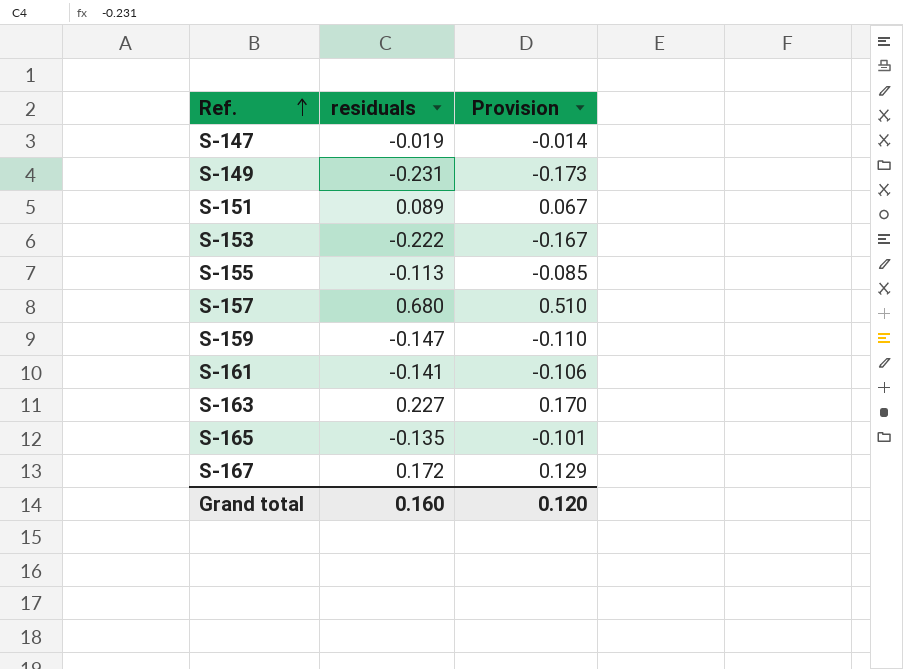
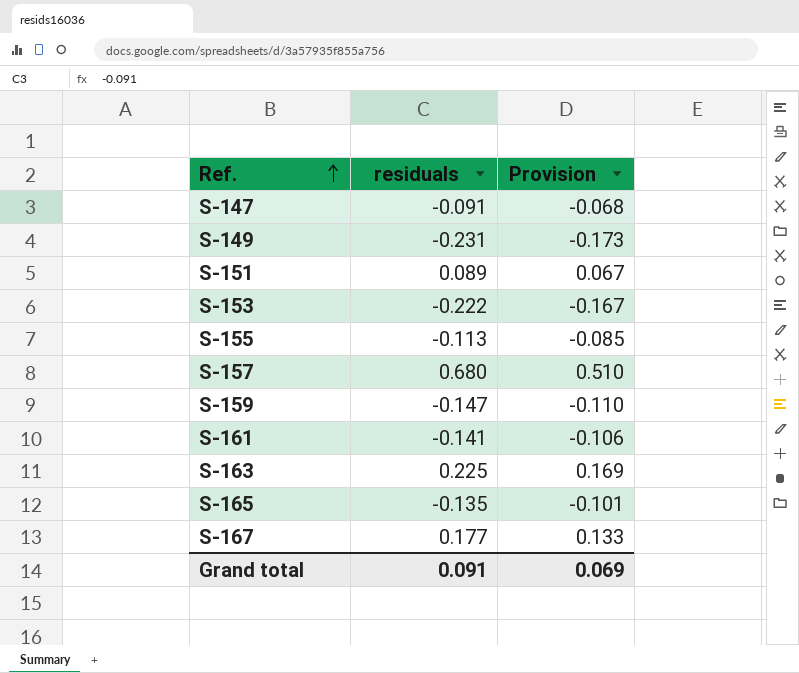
S-147 | residuals: -0.019 -> -0.091
S-147 | Provision: -0.014 -> -0.068
S-163 | residuals: 0.227 -> 0.225
S-163 | Provision: 0.170 -> 0.169
S-167 | residuals: 0.172 -> 0.177
S-167 | Provision: 0.129 -> 0.133
Grand total | residuals: 0.160 -> 0.091
Grand total | Provision: 0.120 -> 0.069

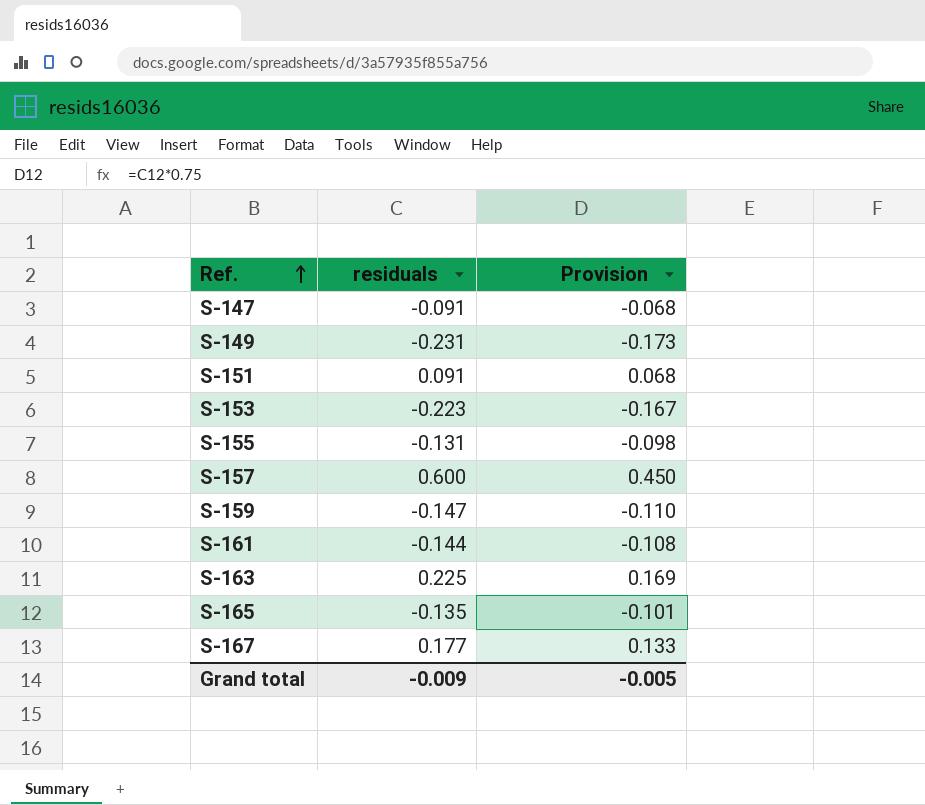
S-151 | residuals: 0.089 -> 0.091
S-151 | Provision: 0.067 -> 0.068
S-153 | residuals: -0.222 -> -0.223
S-155 | residuals: -0.113 -> -0.131
S-155 | Provision: -0.085 -> -0.098
S-157 | residuals: 0.680 -> 0.600
S-157 | Provision: 0.510 -> 0.450
S-161 | residuals: -0.141 -> -0.144
S-161 | Provision: -0.106 -> -0.108
Grand total | residuals: 0.091 -> -0.009
Grand total | Provision: 0.069 -> -0.005

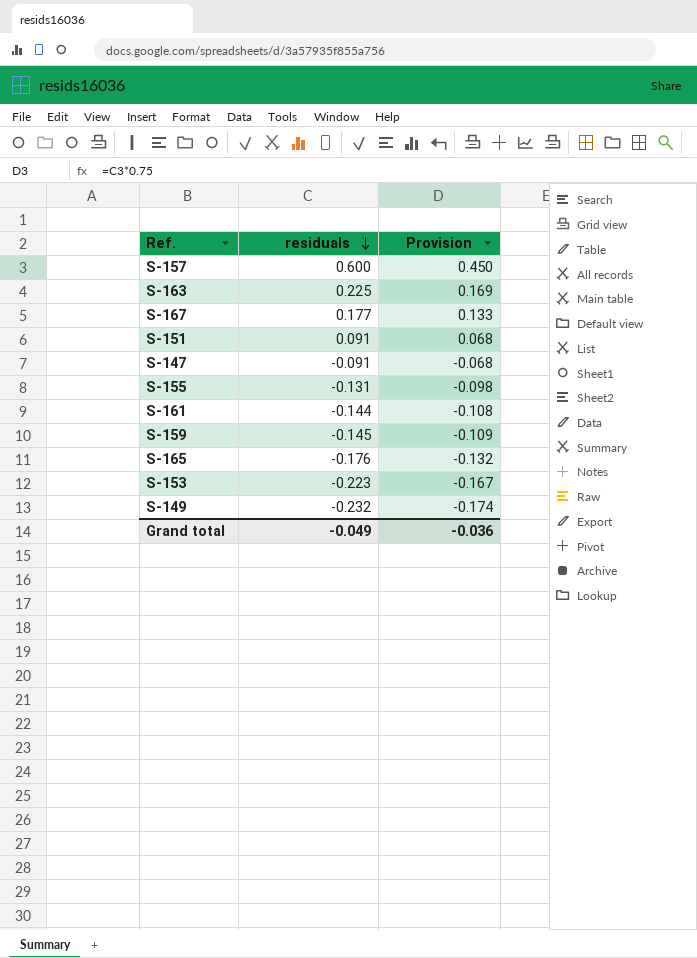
row order: Ref. ascending -> residuals descending
S-159 | residuals: -0.147 -> -0.145
S-159 | Provision: -0.110 -> -0.109
S-165 | residuals: -0.135 -> -0.176
S-165 | Provision: -0.101 -> -0.132
S-149 | residuals: -0.231 -> -0.232
S-149 | Provision: -0.173 -> -0.174
Grand total | residuals: -0.009 -> -0.049
Grand total | Provision: -0.005 -> -0.036

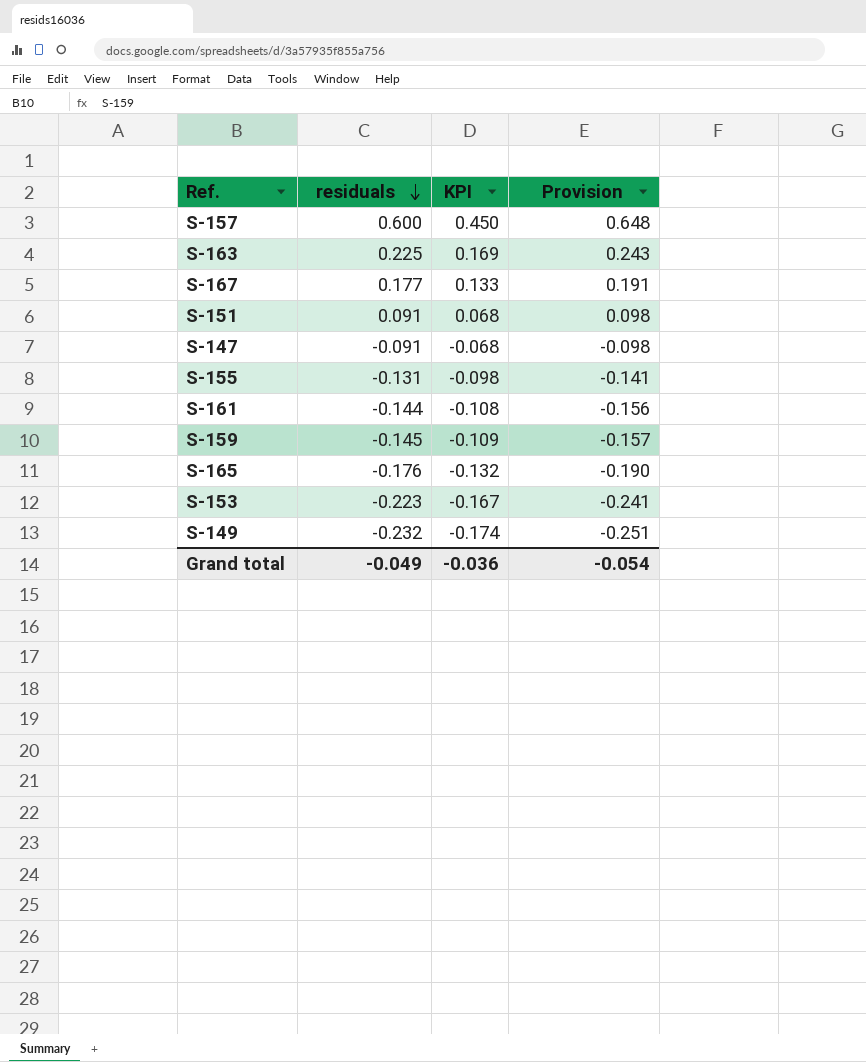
column KPI | formula: none -> [residuals] * 0.75
column Provision | formula: [residuals] * 0.75 -> [residuals] * 1.08
Grand total | Provision: -0.036 -> -0.054

